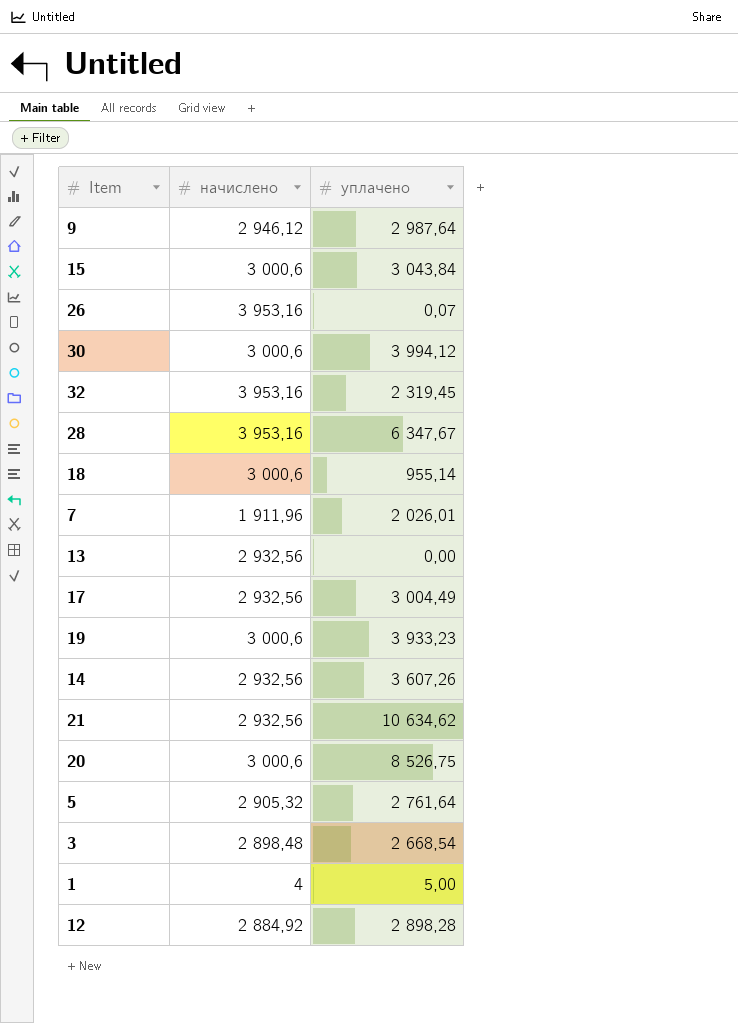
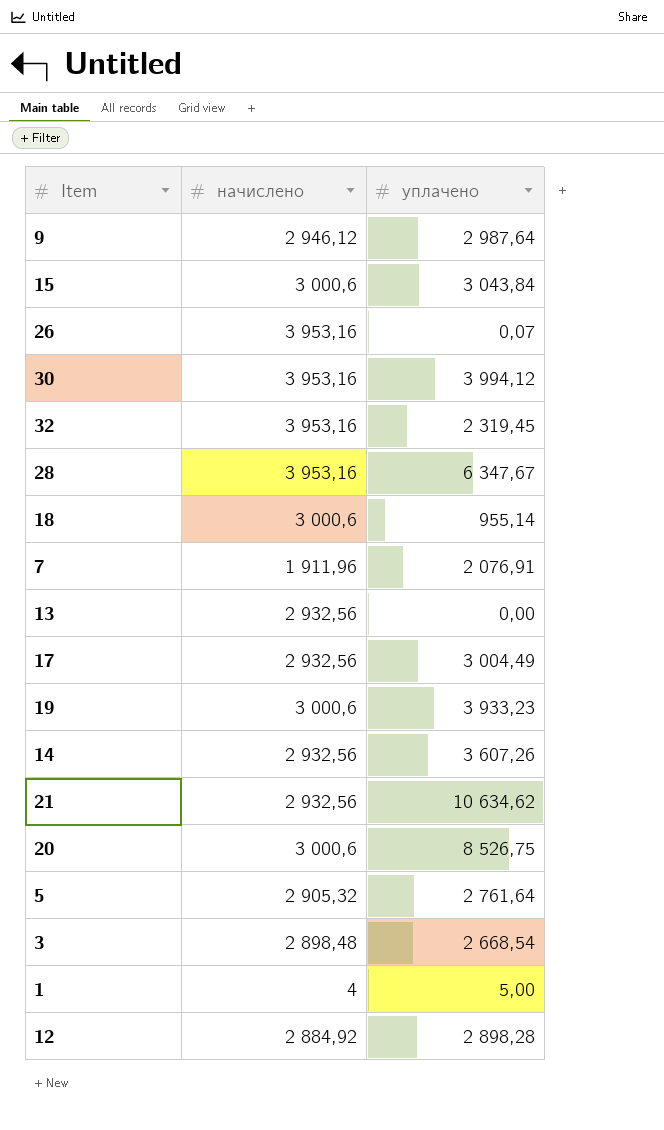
30 | начислено: 3 000,6 -> 3 953,16
7 | уплачено: 2 026,01 -> 2 076,91

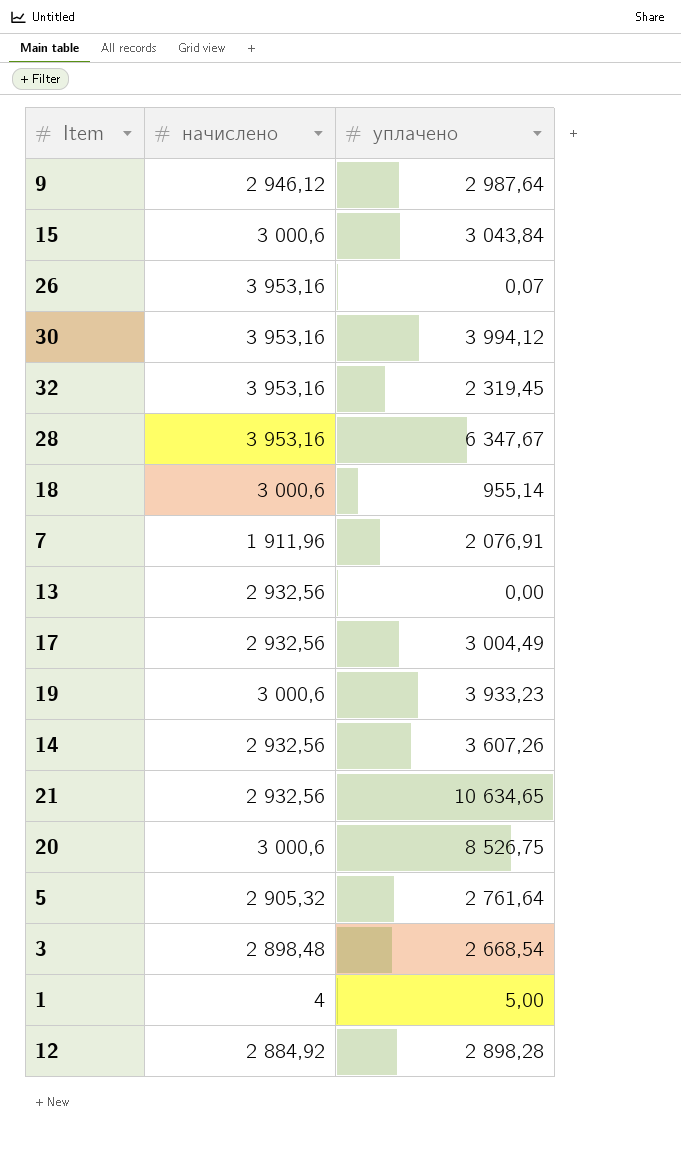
21 | уплачено: 10 634,62 -> 10 634,65

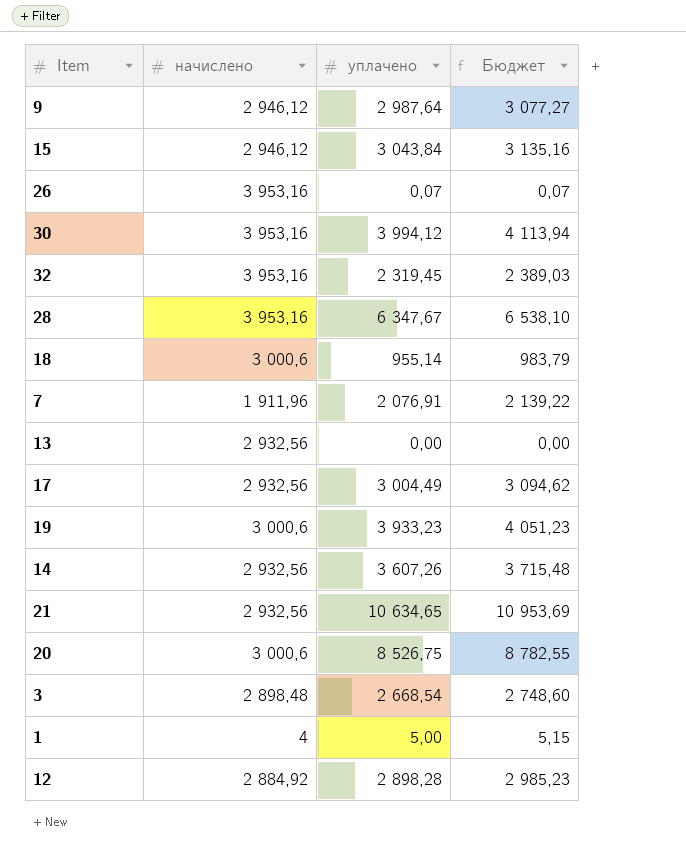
column Бюджет | formula: none -> [уплачено] * 1,03
row 5: 2 905,32 | 2 761,64 -> none
15 | начислено: 3 000,6 -> 2 946,12

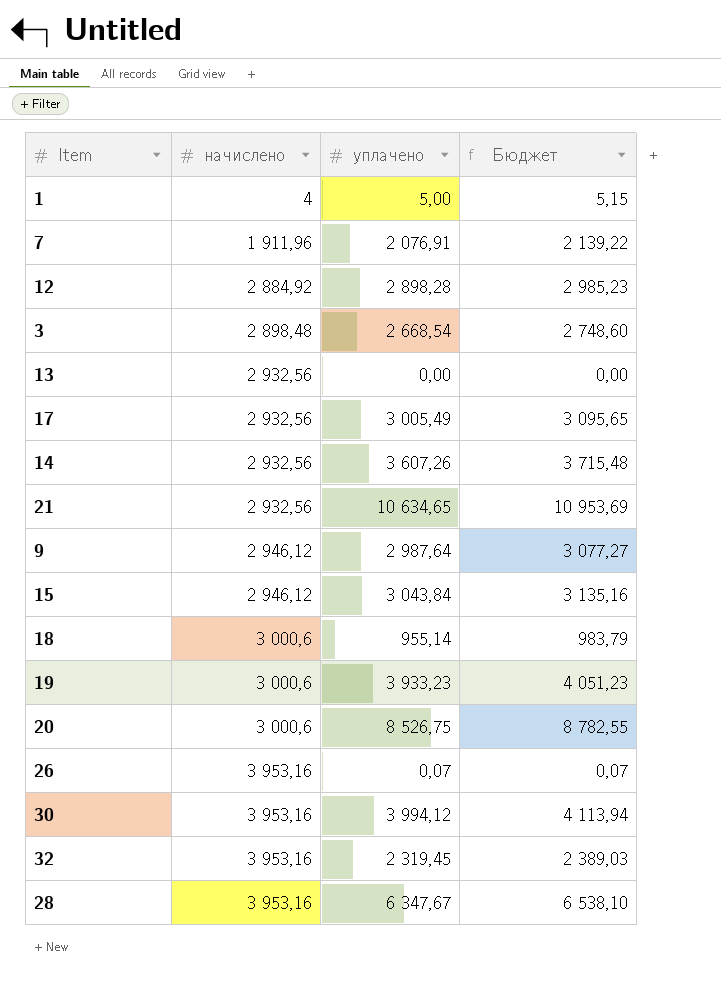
row order: none -> начислено ascending
17 | уплачено: 3 004,49 -> 3 005,49
17 | Бюджет: 3 094,62 -> 3 095,65

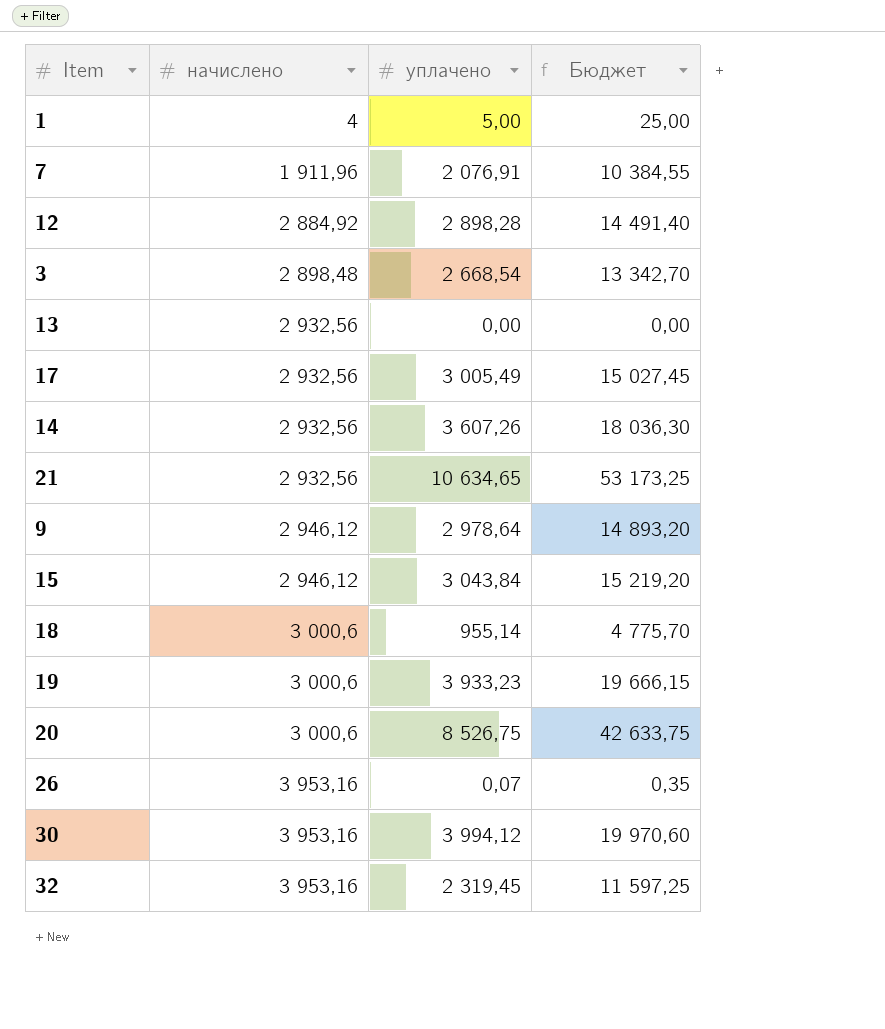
column Бюджет | formula: [уплачено] * 1,03 -> [уплачено] * 5
row 28: 3 953,16 | 6 347,67 | 6 538,10 -> none
9 | уплачено: 2 987,64 -> 2 978,64

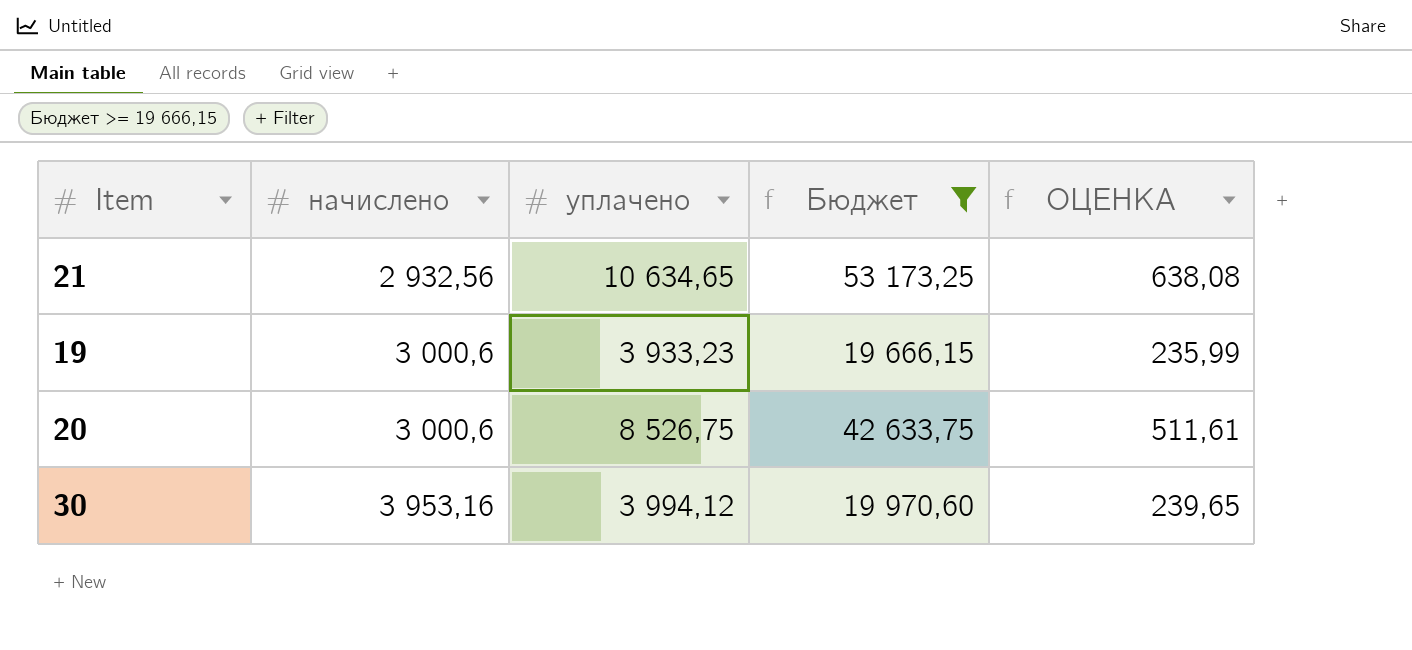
filter: none -> Бюджет >= 19 666,15
column ОЦЕНКА | formula: none -> [уплачено] * 0,06

